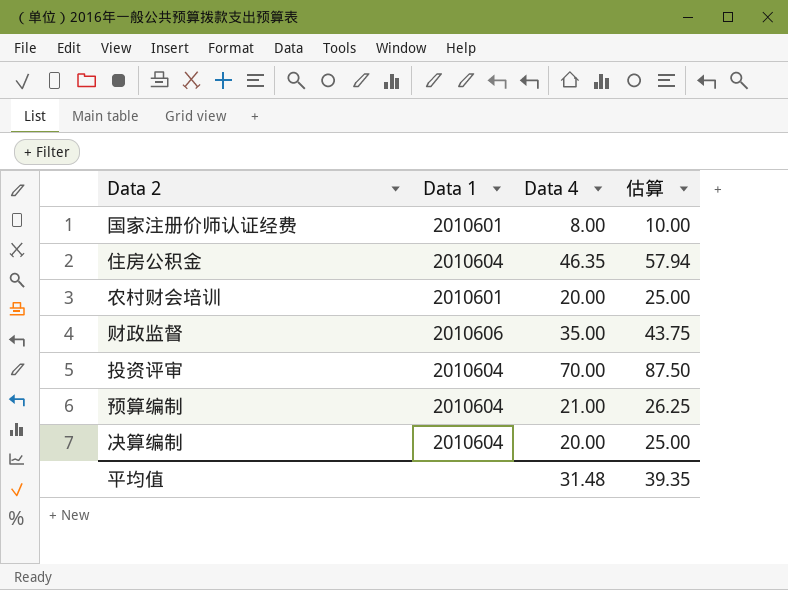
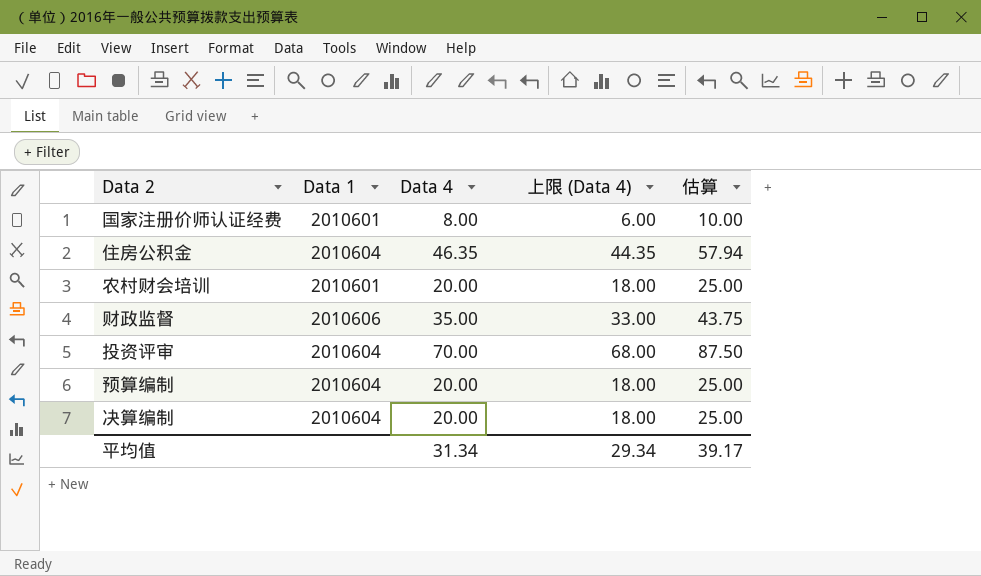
column 上限 (Data 4) | formula: none -> [Data 4] - 2
预算编制 | Data 4: 21.00 -> 20.00
预算编制 | 估算: 26.25 -> 25.00
平均值 | Data 4: 31.48 -> 31.34
平均值 | 估算: 39.35 -> 39.17

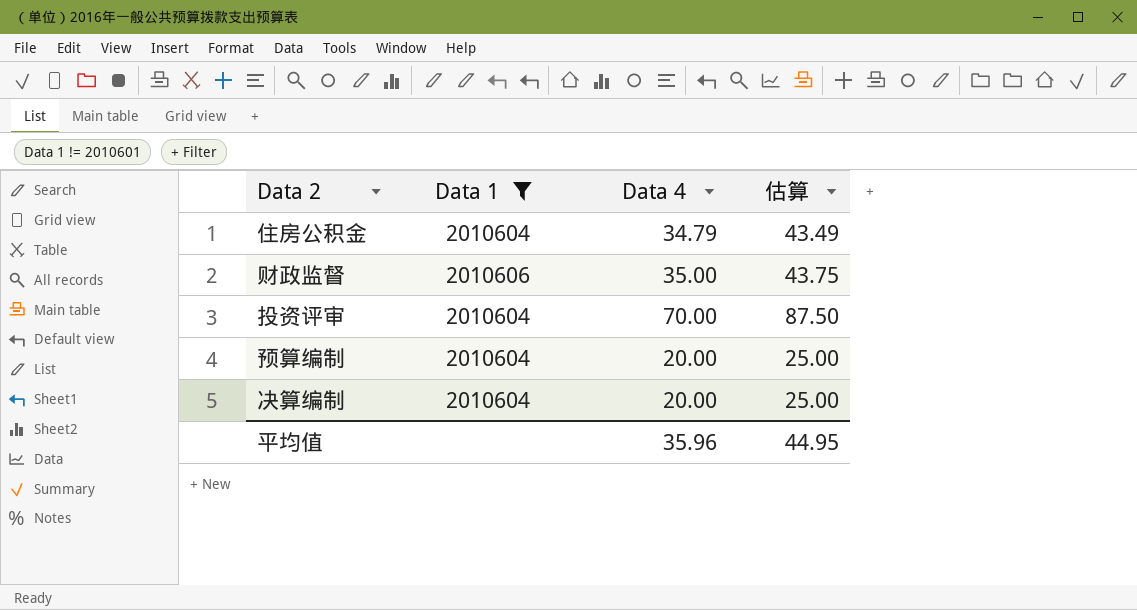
filter: none -> Data 1 != 2010601
column 上限 (Data 4) | formula: [Data 4] - 2 -> none
住房公积金 | Data 4: 46.35 -> 34.79
住房公积金 | 估算: 57.94 -> 43.49
平均值 | Data 4: 31.34 -> 35.96
平均值 | 估算: 39.17 -> 44.95

